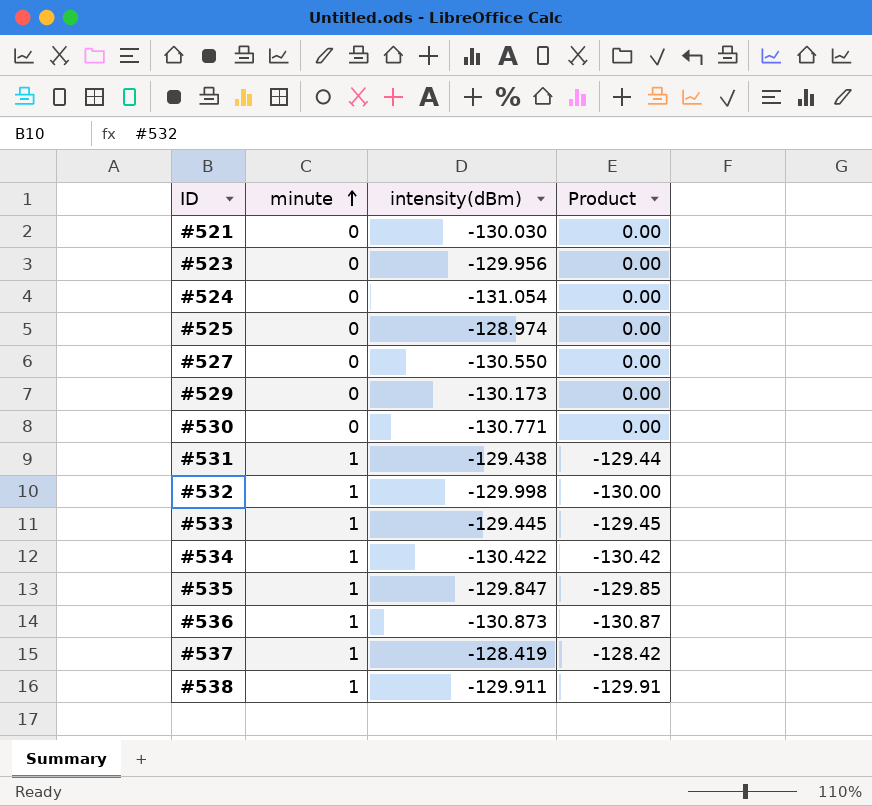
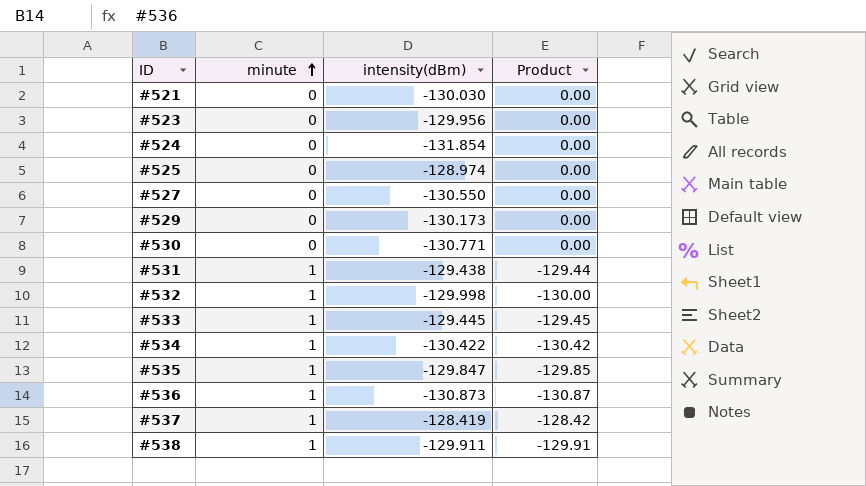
#524 | intensity(dBm): -131.054 -> -131.854

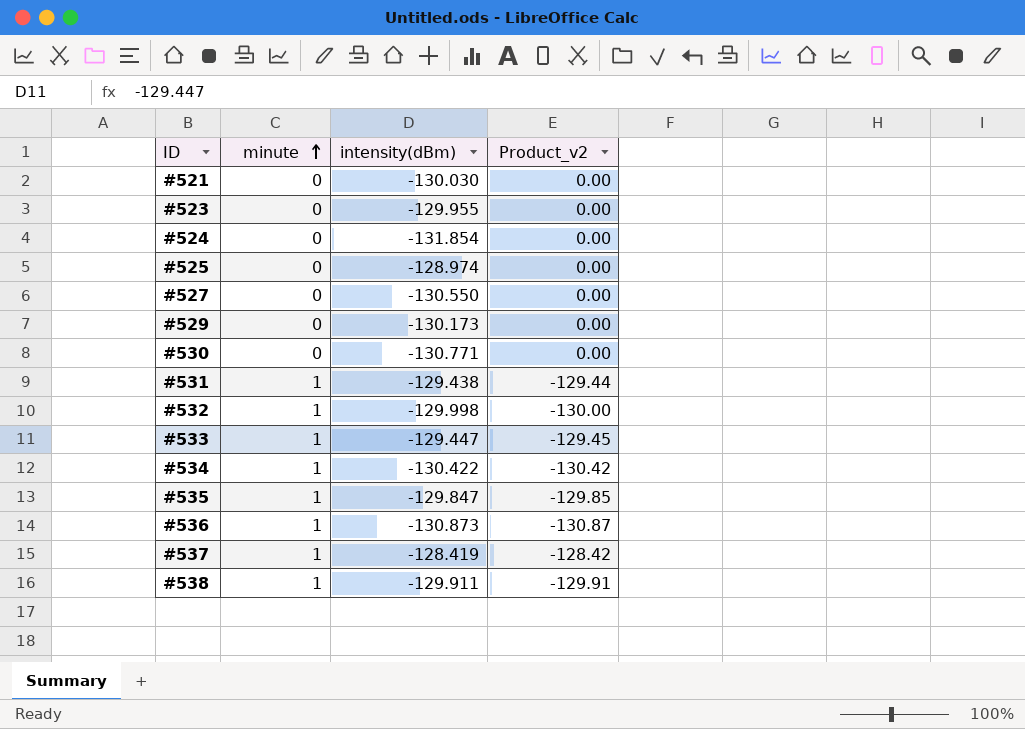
column name: Product -> Product_v2
#523 | intensity(dBm): -129.956 -> -129.955
#533 | intensity(dBm): -129.445 -> -129.447

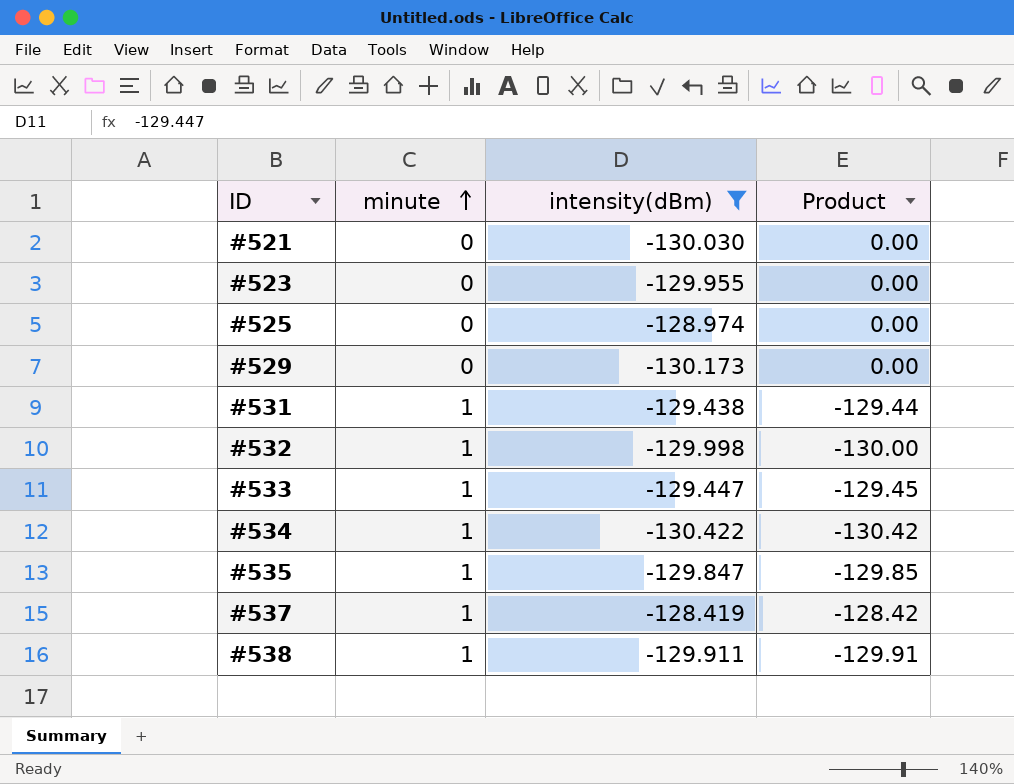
filter: none -> intensity(dBm) >= -130.422
column name: Product_v2 -> Product

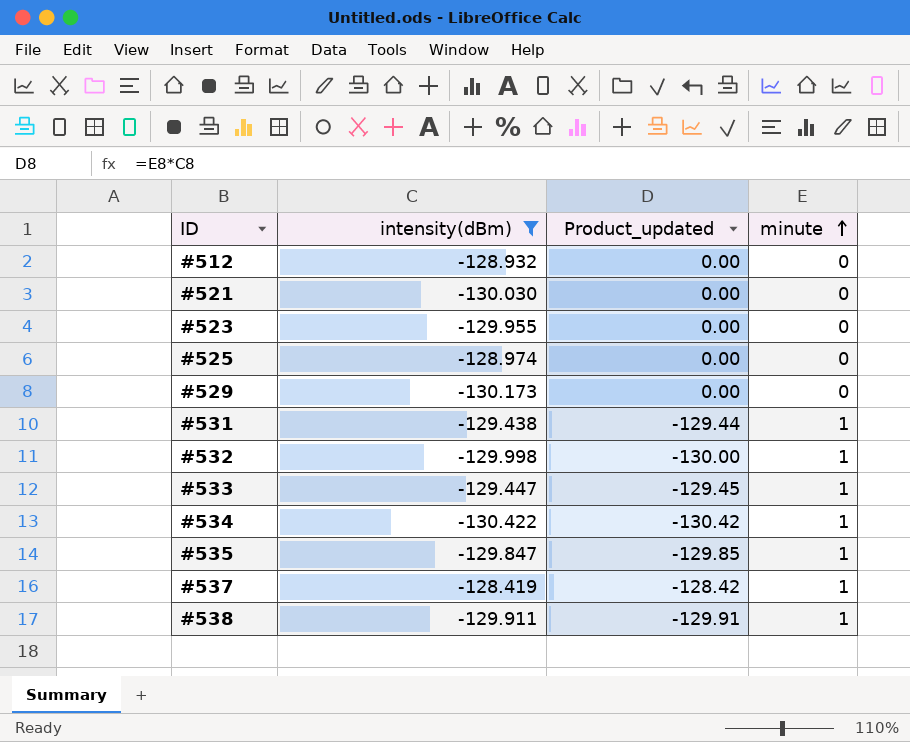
column name: Product -> Product_updated
column minute | position: 2 -> 4
row #512: none -> -128.932 | 0.00 | 0

